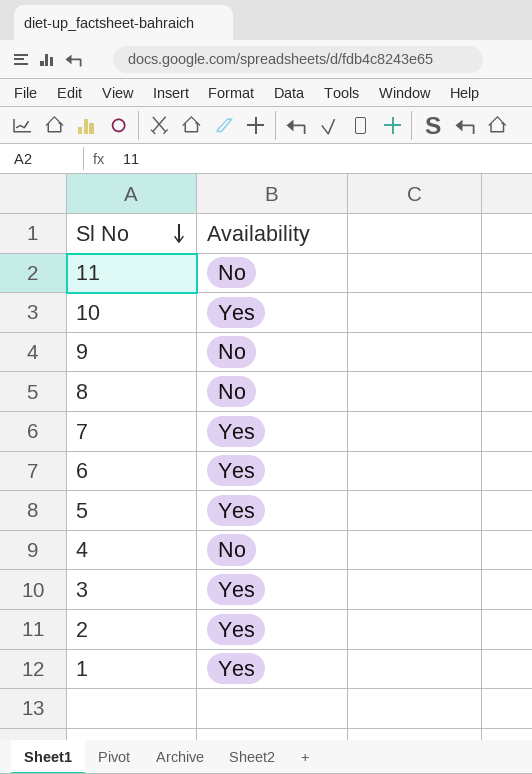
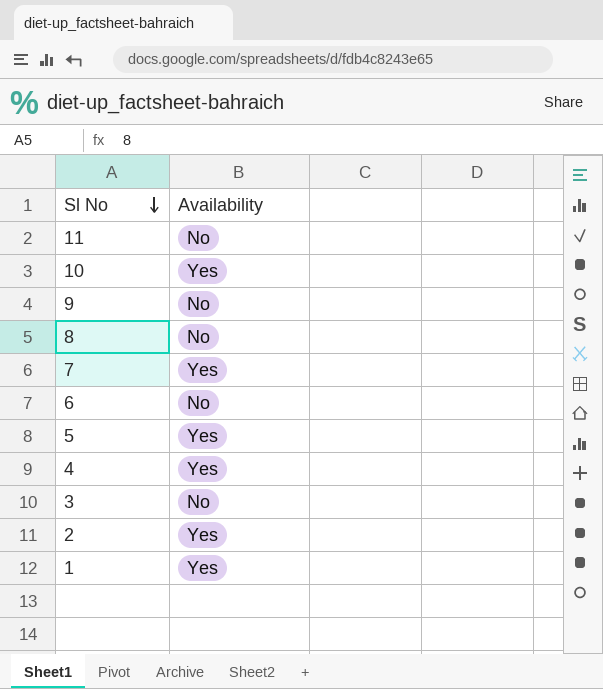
6 | Availability: Yes -> No
4 | Availability: No -> Yes
3 | Availability: Yes -> No

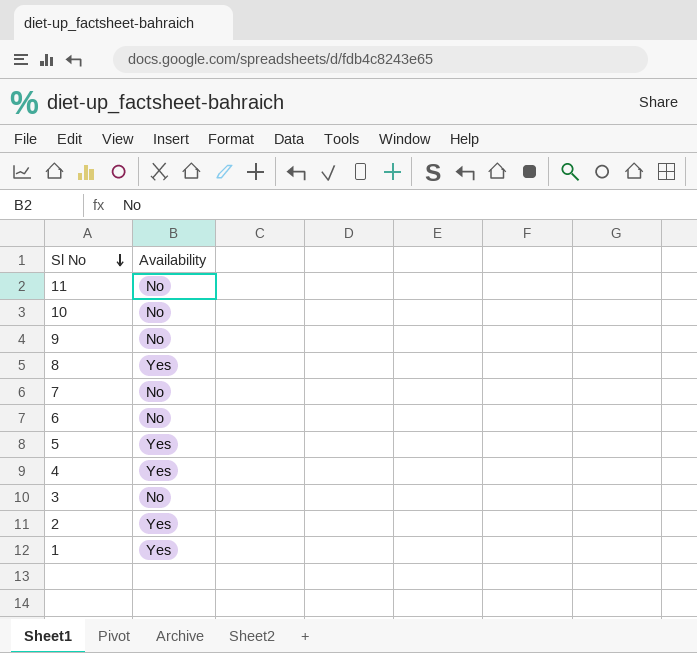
10 | Availability: Yes -> No
8 | Availability: No -> Yes
7 | Availability: Yes -> No

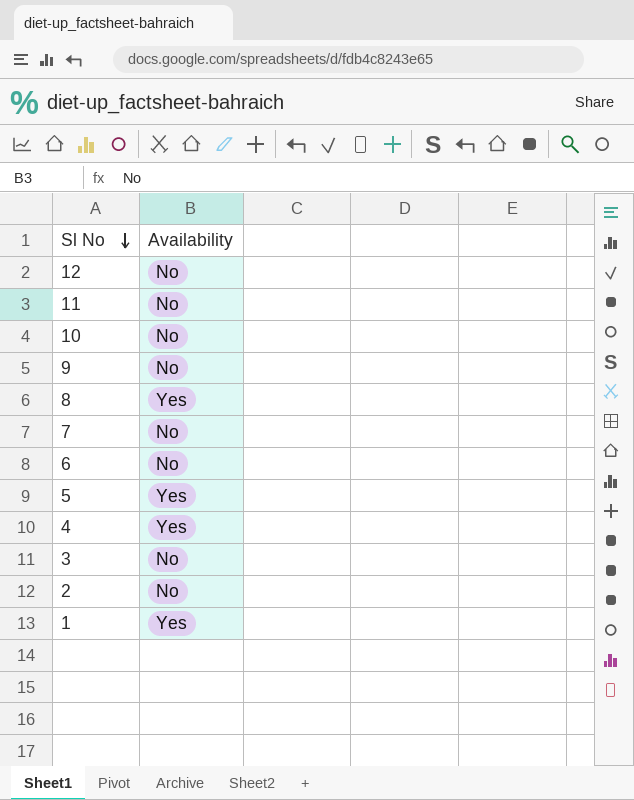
row 12: none -> No
2 | Availability: Yes -> No

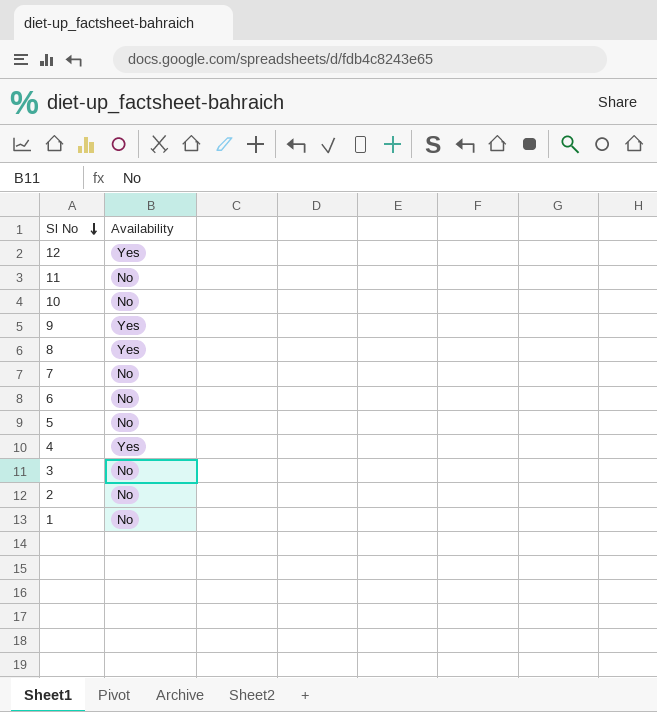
12 | Availability: No -> Yes
9 | Availability: No -> Yes
5 | Availability: Yes -> No
1 | Availability: Yes -> No

